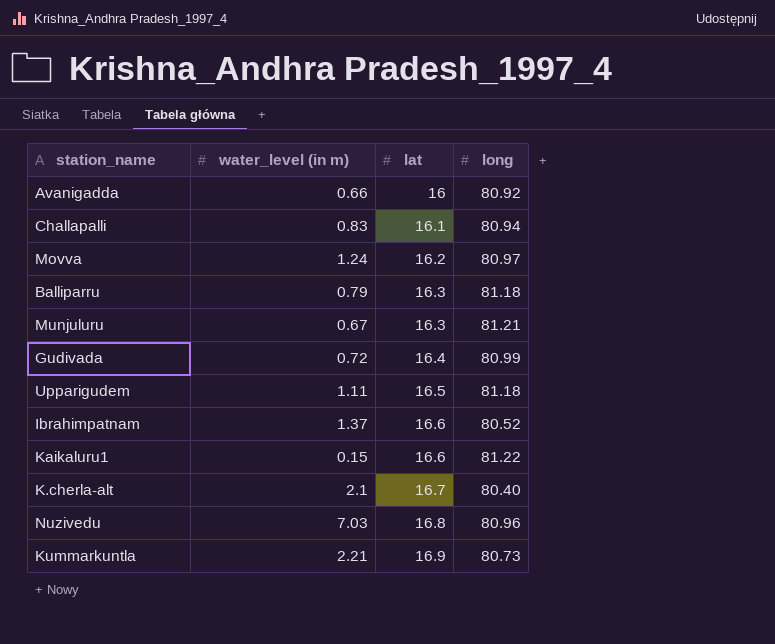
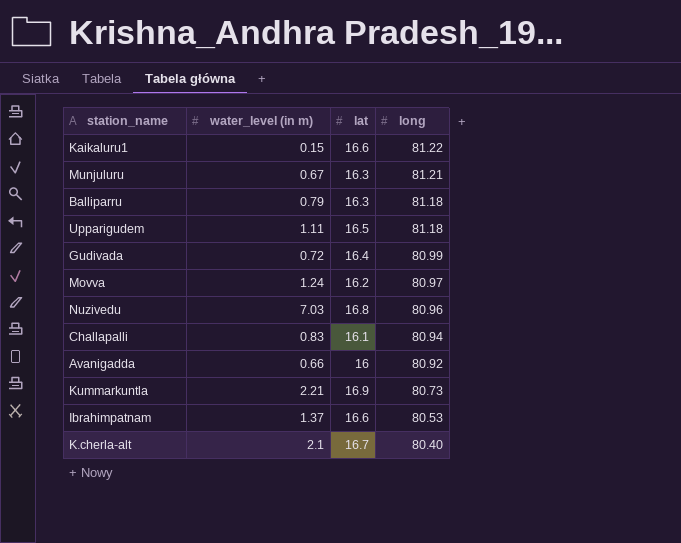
row order: lat ascending -> long descending
Ibrahimpatnam | long: 80.52 -> 80.53

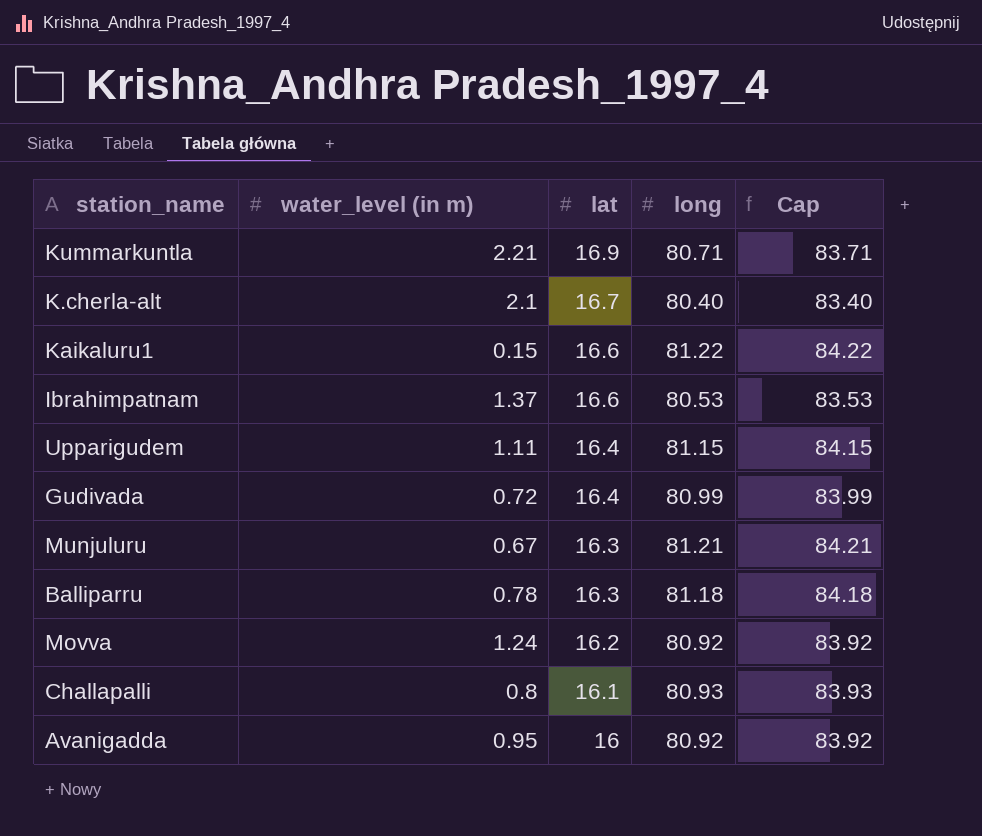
row order: long descending -> lat descending
column Cap | formula: none -> [long] + 3
row Nuzivedu: 7.03 | 16.8 | 80.96 -> none
Kummarkuntla | long: 80.73 -> 80.71
Upparigudem | lat: 16.5 -> 16.4
Upparigudem | long: 81.18 -> 81.15
Balliparru | water_level (in m): 0.79 -> 0.78
Movva | long: 80.97 -> 80.92
Challapalli | water_level (in m): 0.83 -> 0.8
Challapalli | long: 80.94 -> 80.93
Avanigadda | water_level (in m): 0.66 -> 0.95

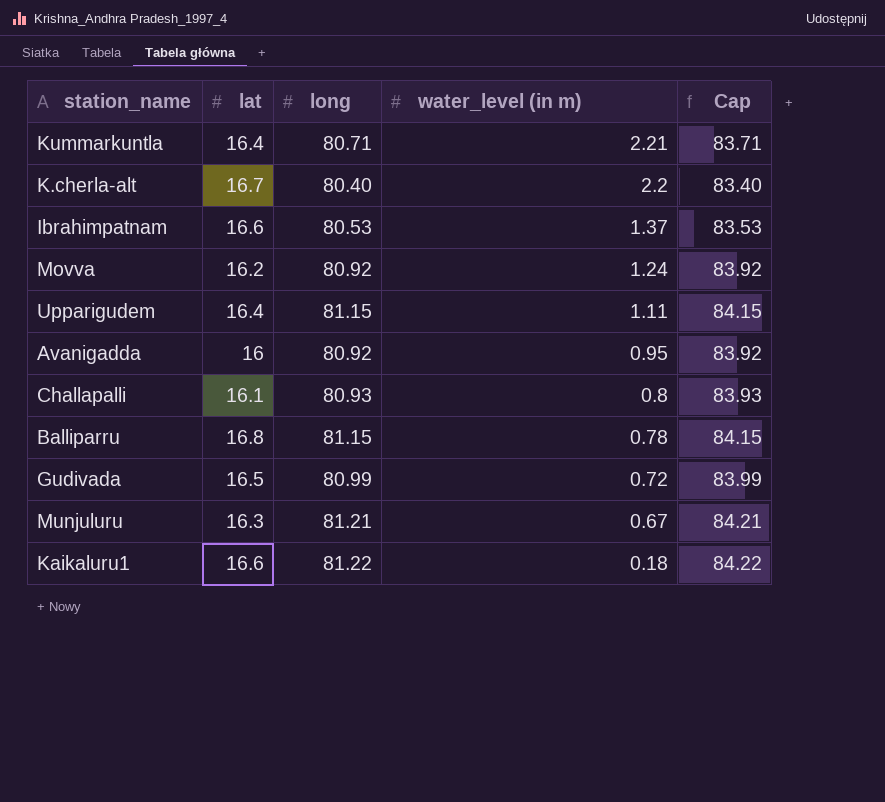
row order: lat descending -> water_level (in m) descending
column water_level (in m) | position: 2 -> 4
Kummarkuntla | lat: 16.9 -> 16.4
K.cherla-alt | water_level (in m): 2.1 -> 2.2
Balliparru | lat: 16.3 -> 16.8
Balliparru | long: 81.18 -> 81.15
Balliparru | Cap: 84.18 -> 84.15
Gudivada | lat: 16.4 -> 16.5
Kaikaluru1 | water_level (in m): 0.15 -> 0.18

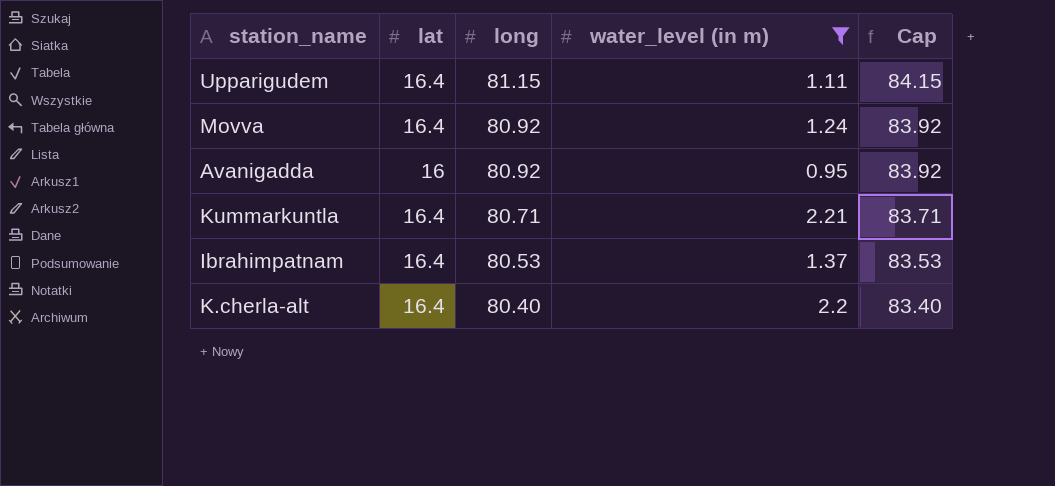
filter: none -> water_level (in m) >= 0.95
row order: water_level (in m) descending -> long descending
Movva | lat: 16.2 -> 16.4
Ibrahimpatnam | lat: 16.6 -> 16.4
K.cherla-alt | lat: 16.7 -> 16.4

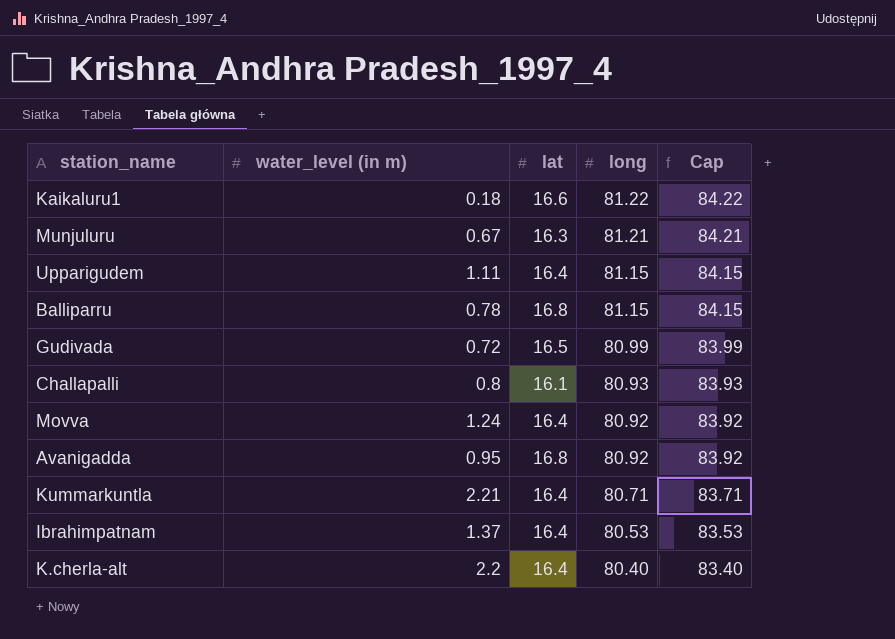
filter: water_level (in m) >= 0.95 -> none
column water_level (in m) | position: 4 -> 2
Avanigadda | lat: 16 -> 16.8

